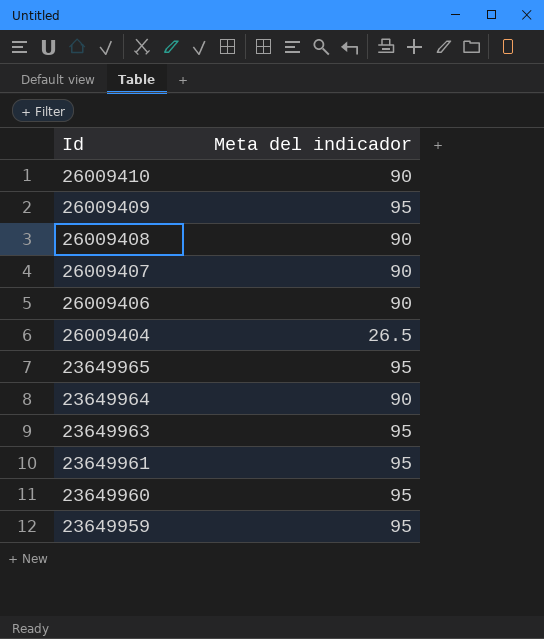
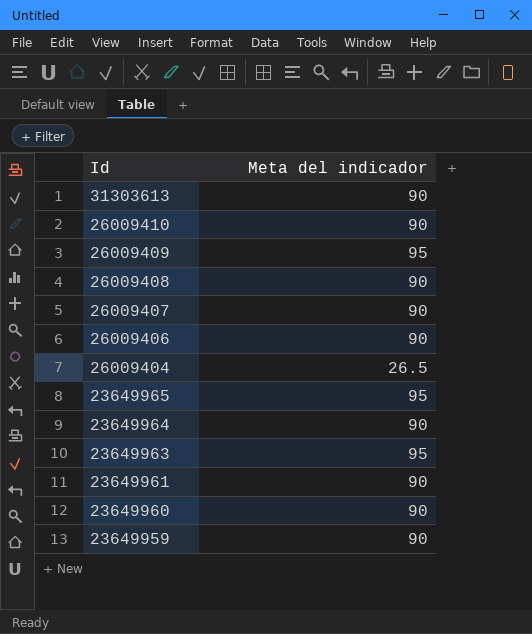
row 31303613: none -> 90
23649961 | Meta del indicador: 95 -> 90
23649960 | Meta del indicador: 95 -> 90
23649959 | Meta del indicador: 95 -> 90

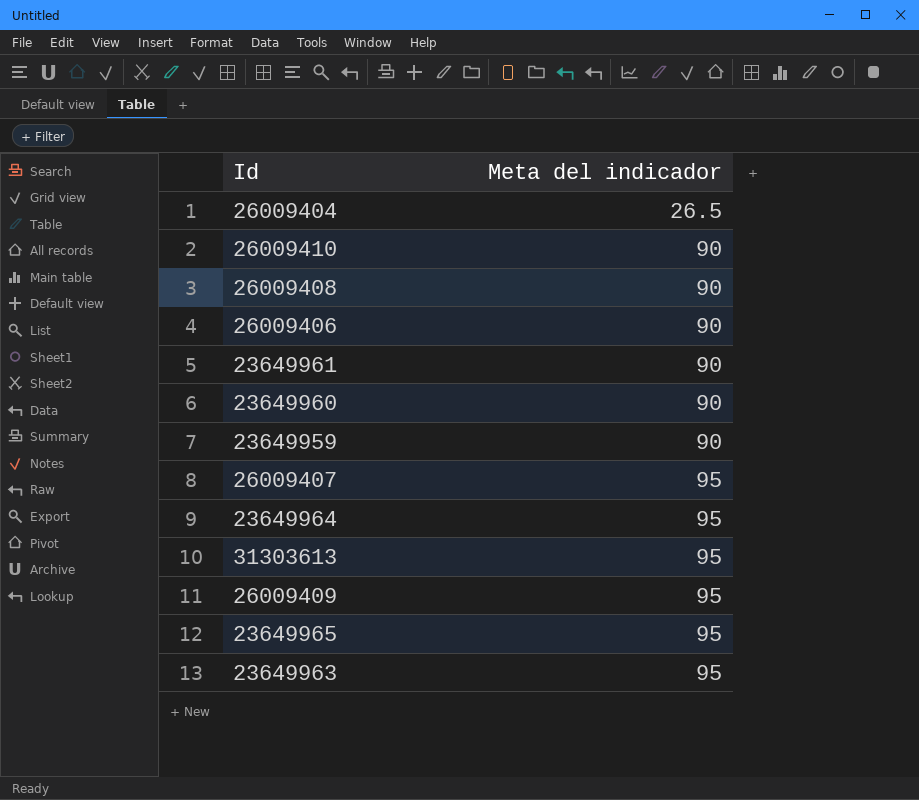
row order: Id descending -> Meta del indicador ascending
26009407 | Meta del indicador: 90 -> 95
23649964 | Meta del indicador: 90 -> 95
31303613 | Meta del indicador: 90 -> 95

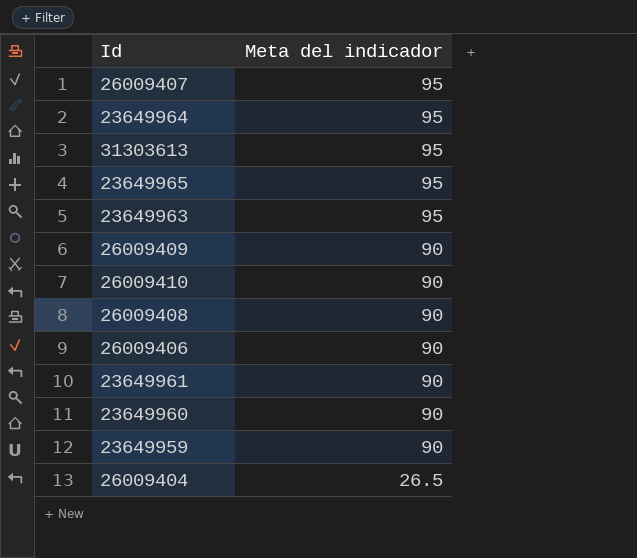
row order: Meta del indicador ascending -> Meta del indicador descending
26009409 | Meta del indicador: 95 -> 90

